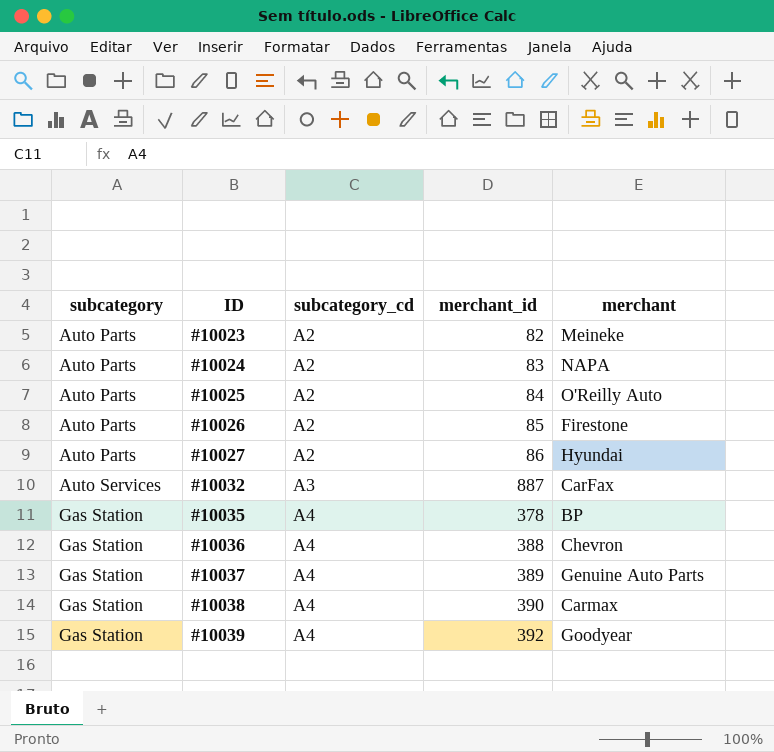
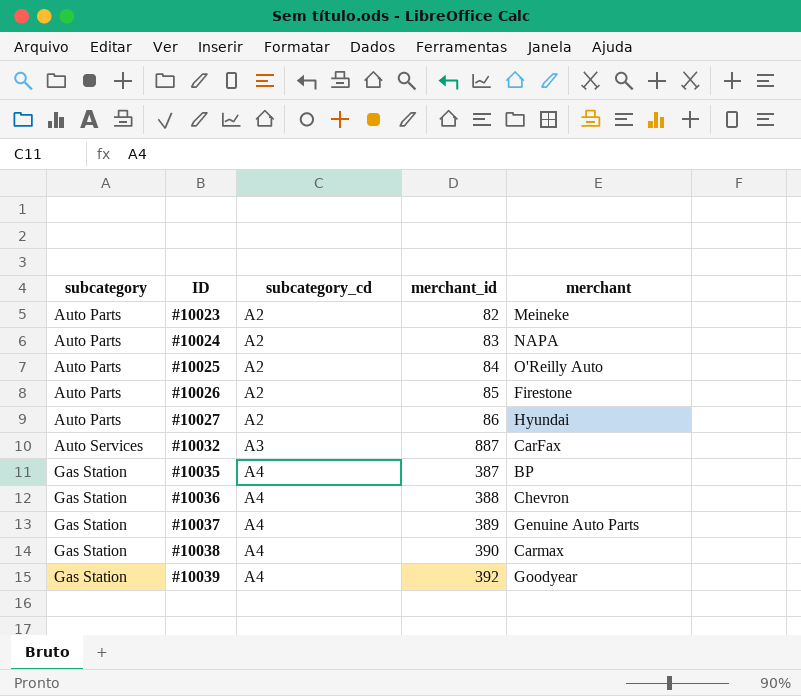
#10035 | merchant_id: 378 -> 387

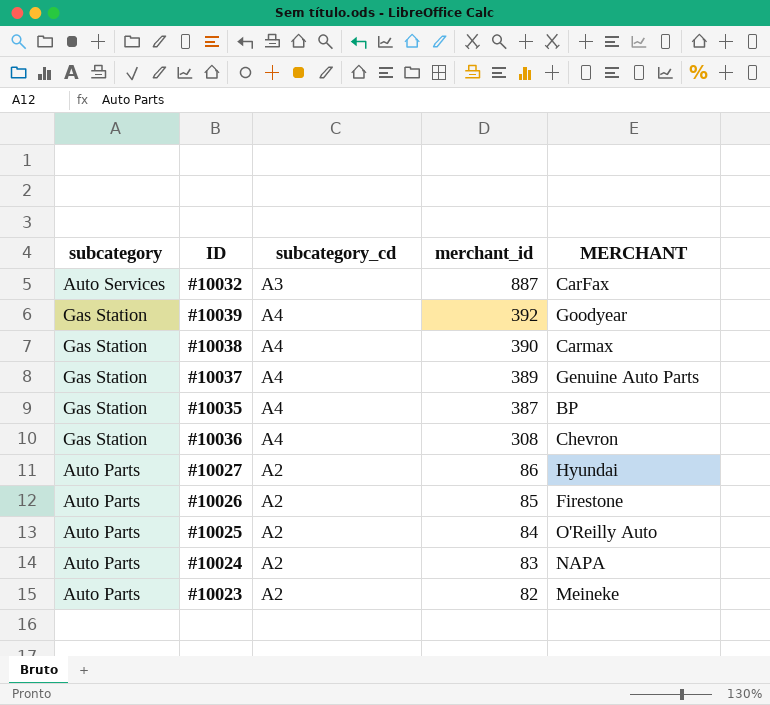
row order: subcategory ascending -> merchant_id descending
column name: merchant -> MERCHANT
#10036 | merchant_id: 388 -> 308

